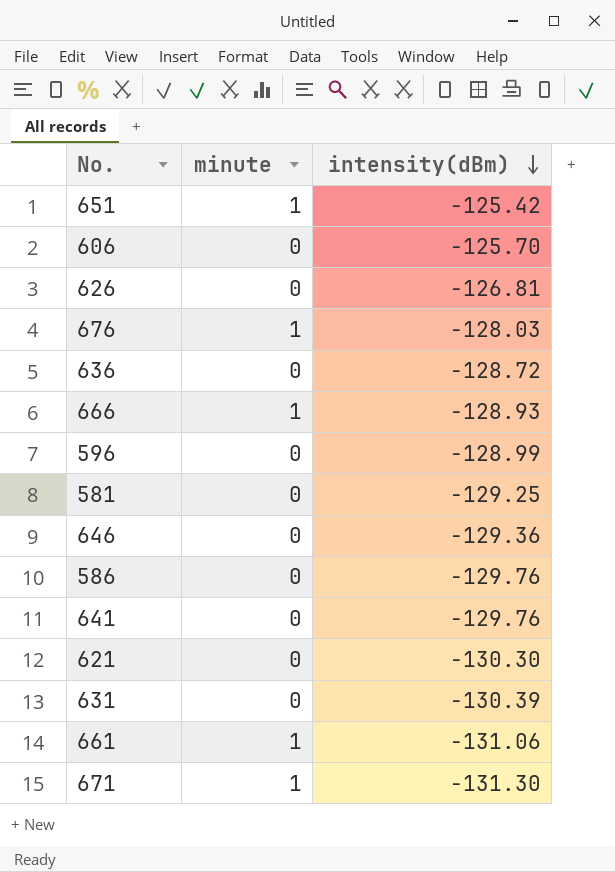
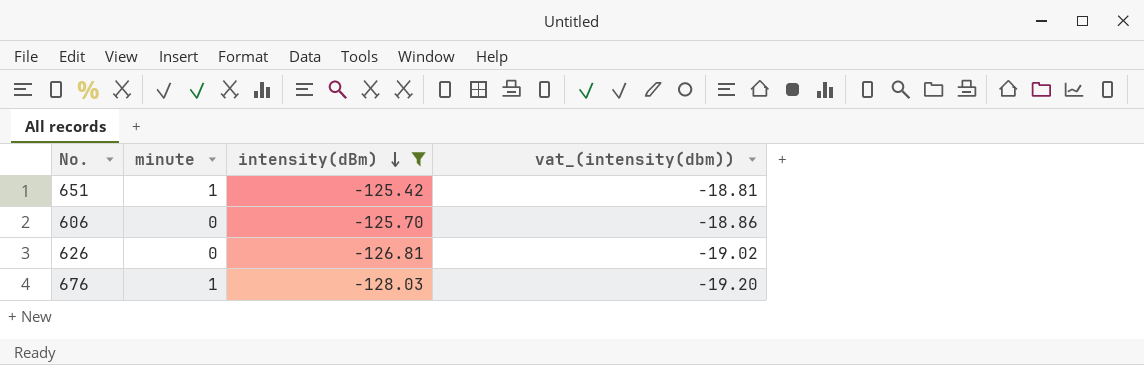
filter: none -> intensity(dBm) >= -128.03
column vat_(intensity(dbm)) | formula: none -> [intensity(dBm)] * 0.15

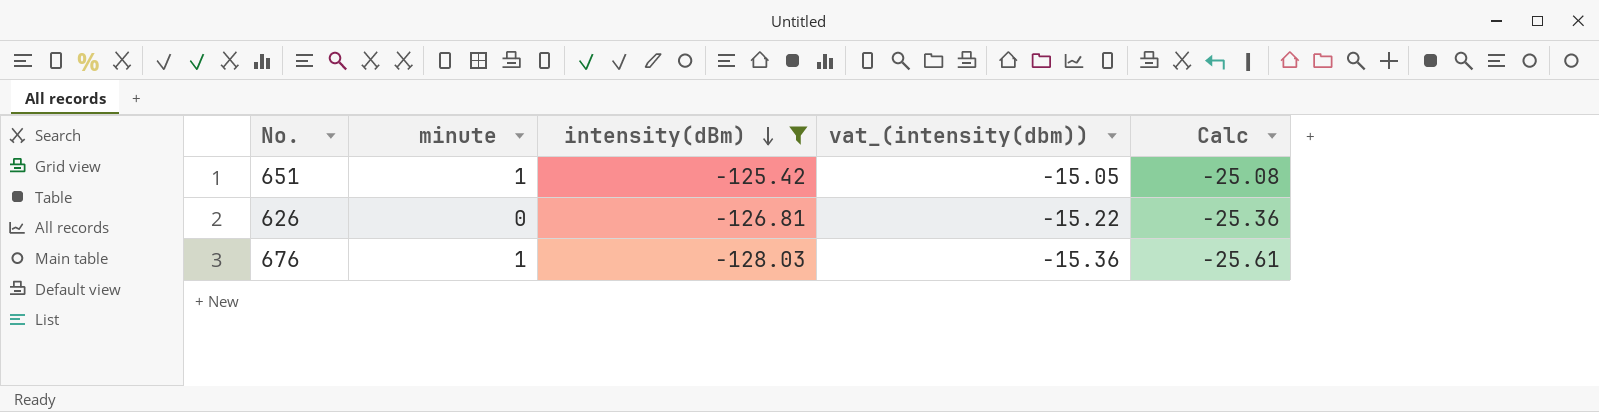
column vat_(intensity(dbm)) | formula: [intensity(dBm)] * 0.15 -> [intensity(dBm)] * 0.12
column Calc | formula: none -> [intensity(dBm)] * 0.2
row 606: 0 | -125.70 | -18.86 -> none

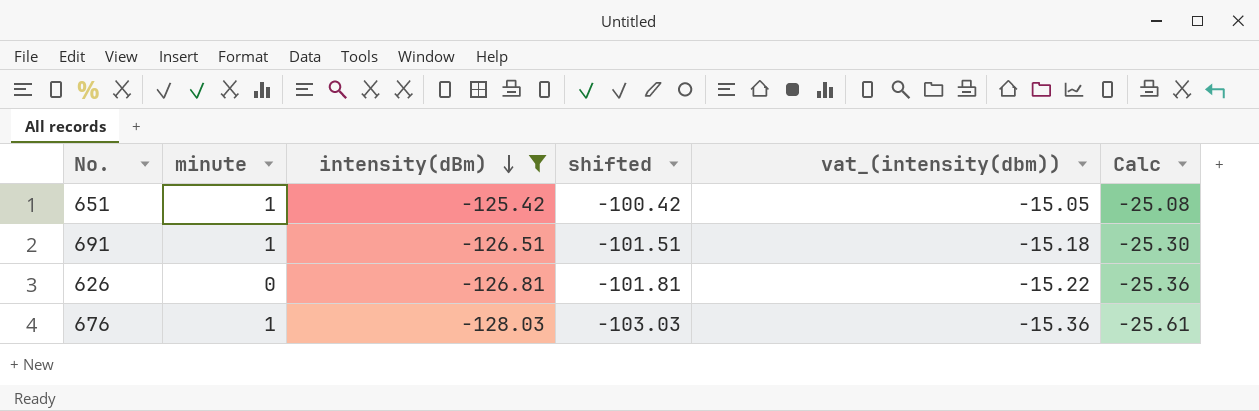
column shifted | formula: none -> [intensity(dBm)] + 25
row 691: none -> 1 | -126.51 | -101.51 | -15.18 | -25.30

